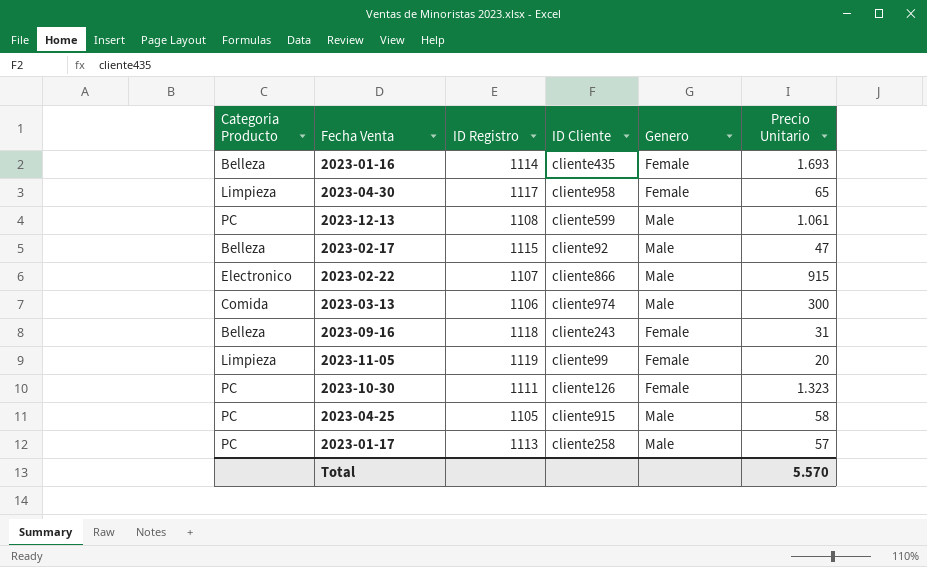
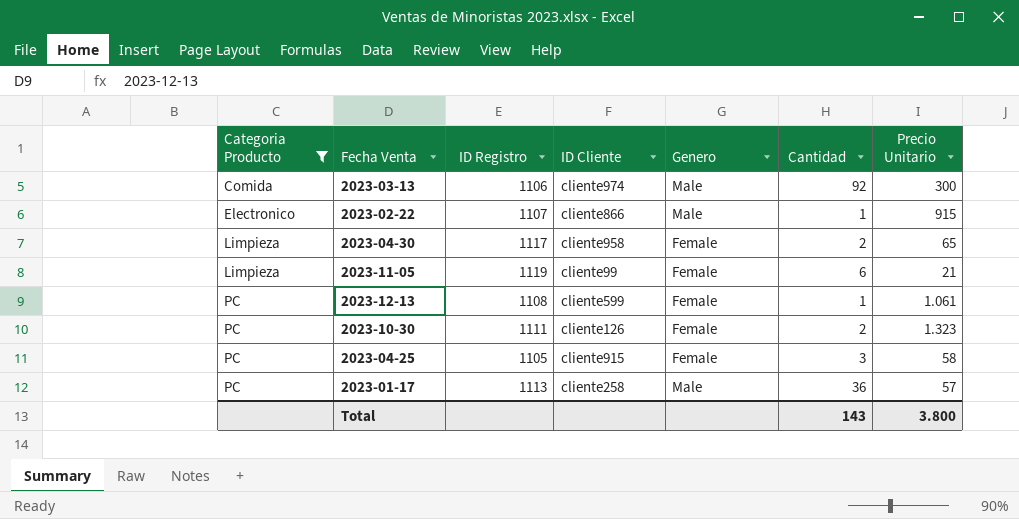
filter: none -> Categoria Producto != Belleza
row order: none -> Categoria Producto ascending
column Cantidad | position: none -> 6
2023-11-05 | Precio Unitario: 20 -> 21
2023-12-13 | Genero: Male -> Female
2023-04-25 | Genero: Male -> Female
Total | Precio Unitario: 5.570 -> 3.800

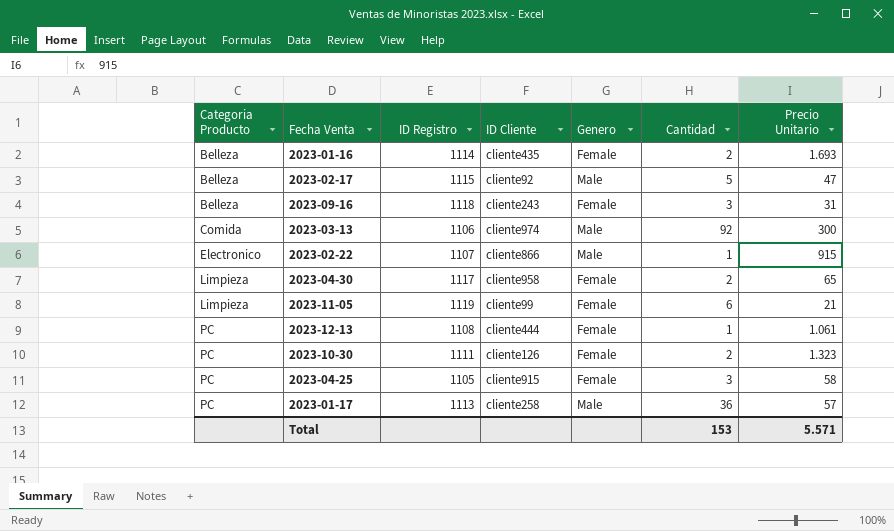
filter: Categoria Producto != Belleza -> none
2023-12-13 | ID Cliente: cliente599 -> cliente444
Total | Cantidad: 143 -> 153
Total | Precio Unitario: 3.800 -> 5.571

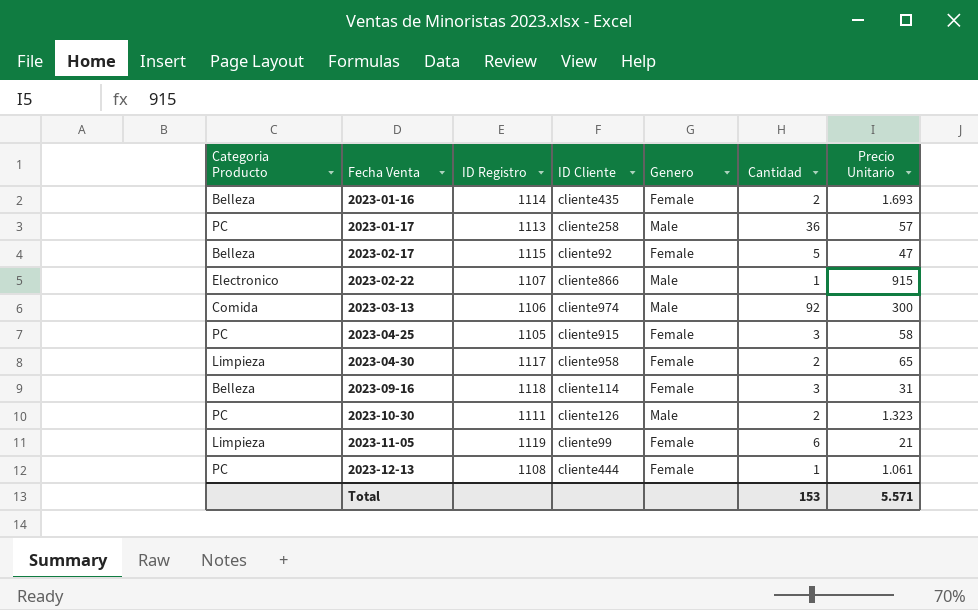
row order: Categoria Producto ascending -> Fecha Venta ascending
2023-02-17 | Genero: Male -> Female
2023-09-16 | ID Cliente: cliente243 -> cliente114
2023-10-30 | Genero: Female -> Male

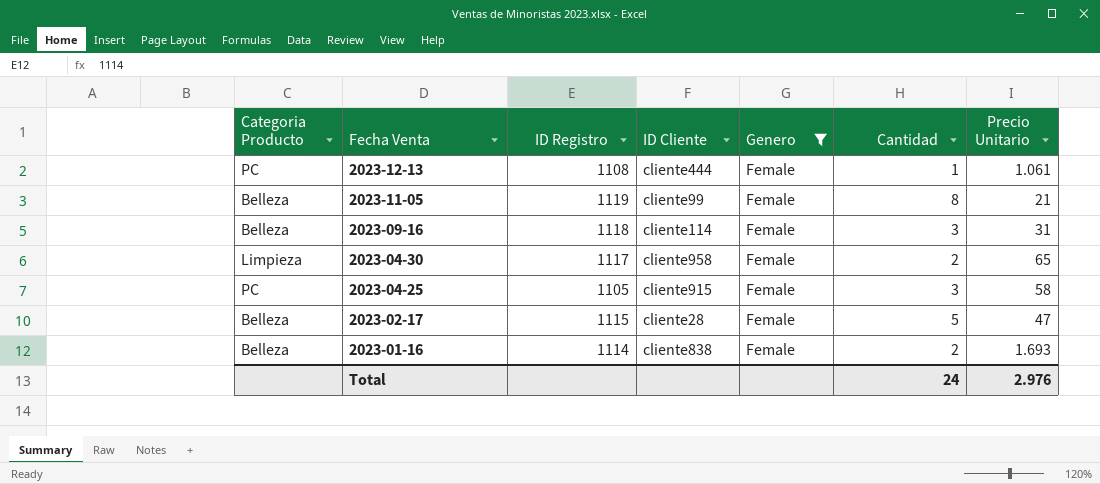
filter: none -> Genero = Female
row order: Fecha Venta ascending -> Fecha Venta descending
2023-11-05 | Categoria Producto: Limpieza -> Belleza
2023-11-05 | Cantidad: 6 -> 8
2023-02-17 | ID Cliente: cliente92 -> cliente28
2023-01-16 | ID Cliente: cliente435 -> cliente838
Total | Cantidad: 153 -> 24
Total | Precio Unitario: 5.571 -> 2.976

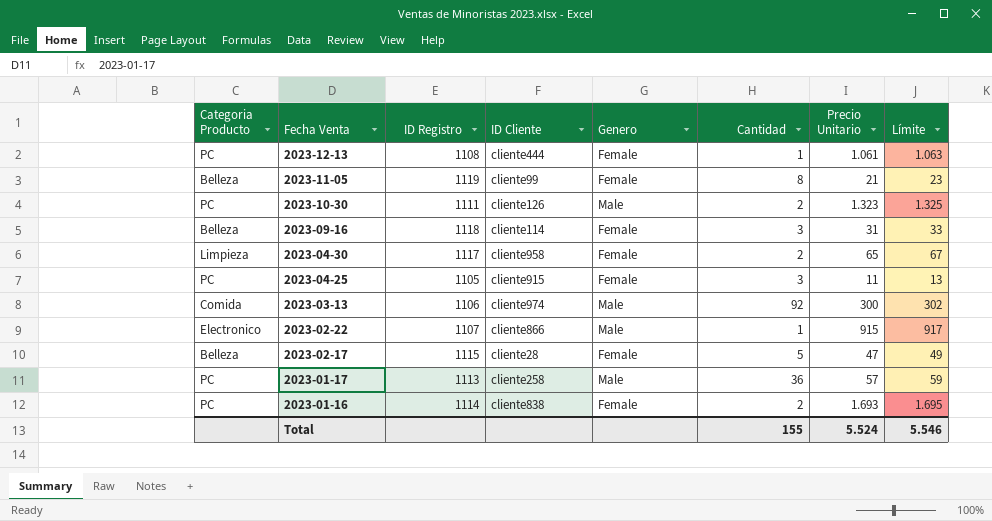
filter: Genero = Female -> none
column Límite | formula: none -> [Precio Unitario] + 2
2023-04-25 | Precio Unitario: 58 -> 11
2023-01-16 | Categoria Producto: Belleza -> PC
Total | Cantidad: 24 -> 155
Total | Precio Unitario: 2.976 -> 5.524

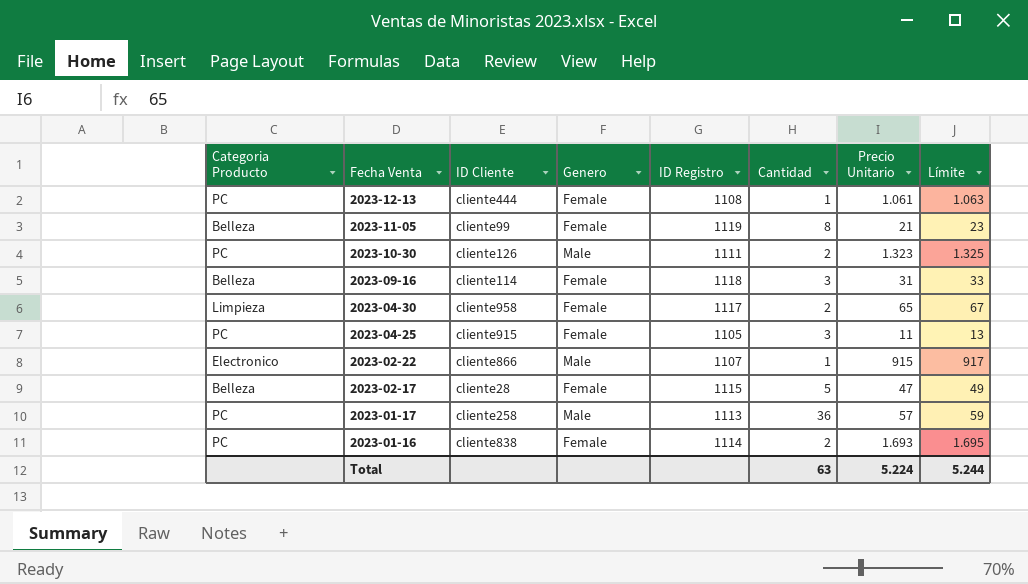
column ID Registro | position: 3 -> 5
row 2023-03-13: Comida | 1106 | cliente974 | Male | 92 | 300 | 302 -> none
Total | Cantidad: 155 -> 63
Total | Precio Unitario: 5.524 -> 5.224
Total | Límite: 5.546 -> 5.244

